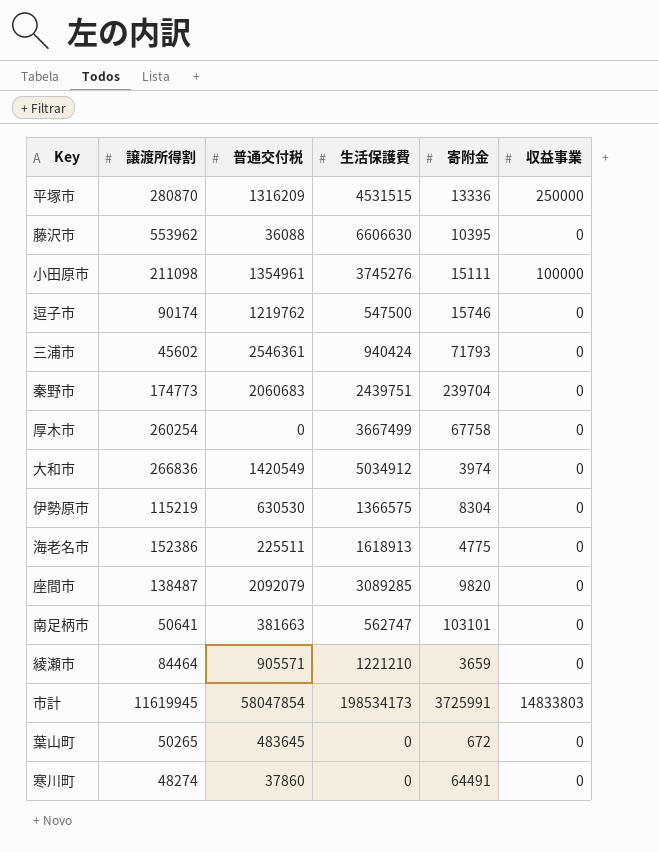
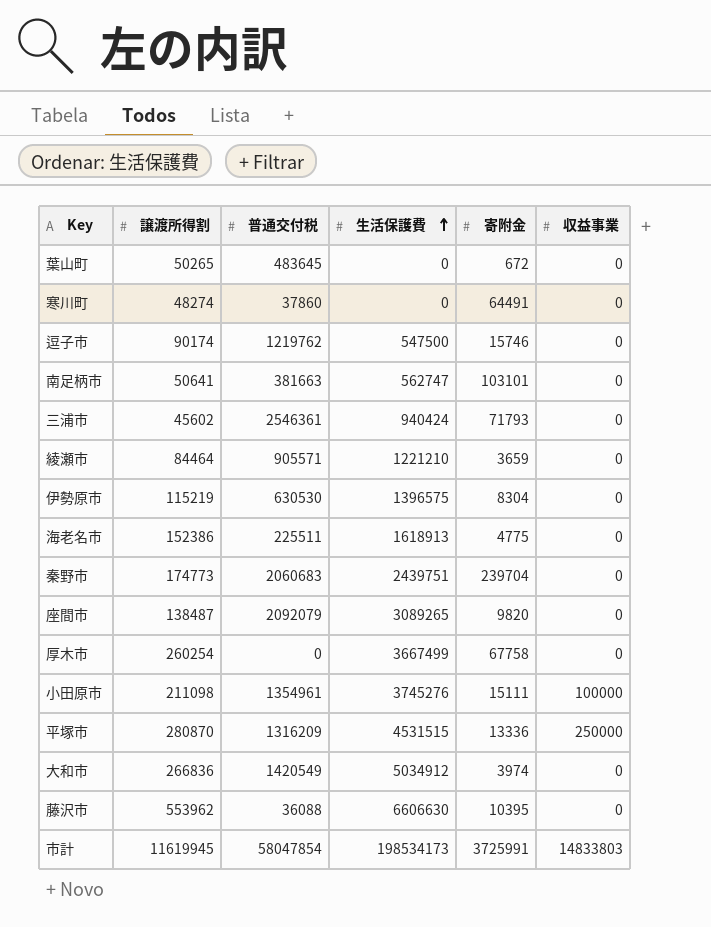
row order: none -> 生活保護費 ascending
伊勢原市 | 生活保護費: 1366575 -> 1396575
座間市 | 生活保護費: 3089285 -> 3089265

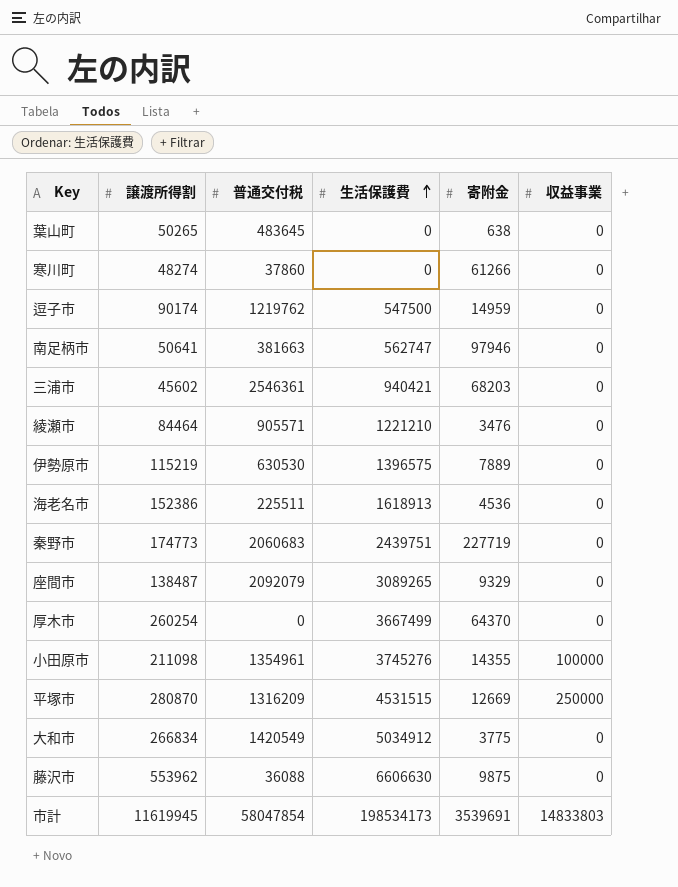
葉山町 | 寄附金: 672 -> 638
寒川町 | 寄附金: 64491 -> 61266
逗子市 | 寄附金: 15746 -> 14959
南足柄市 | 寄附金: 103101 -> 97946
三浦市 | 生活保護費: 940424 -> 940421
三浦市 | 寄附金: 71793 -> 68203
綾瀬市 | 寄附金: 3659 -> 3476
伊勢原市 | 寄附金: 8304 -> 7889
海老名市 | 寄附金: 4775 -> 4536
秦野市 | 寄附金: 239704 -> 227719
座間市 | 寄附金: 9820 -> 9329
厚木市 | 寄附金: 67758 -> 64370
小田原市 | 寄附金: 15111 -> 14355
平塚市 | 寄附金: 13336 -> 12669
大和市 | 譲渡所得割: 266836 -> 266834
大和市 | 寄附金: 3974 -> 3775
藤沢市 | 寄附金: 10395 -> 9875
市計 | 寄附金: 3725991 -> 3539691

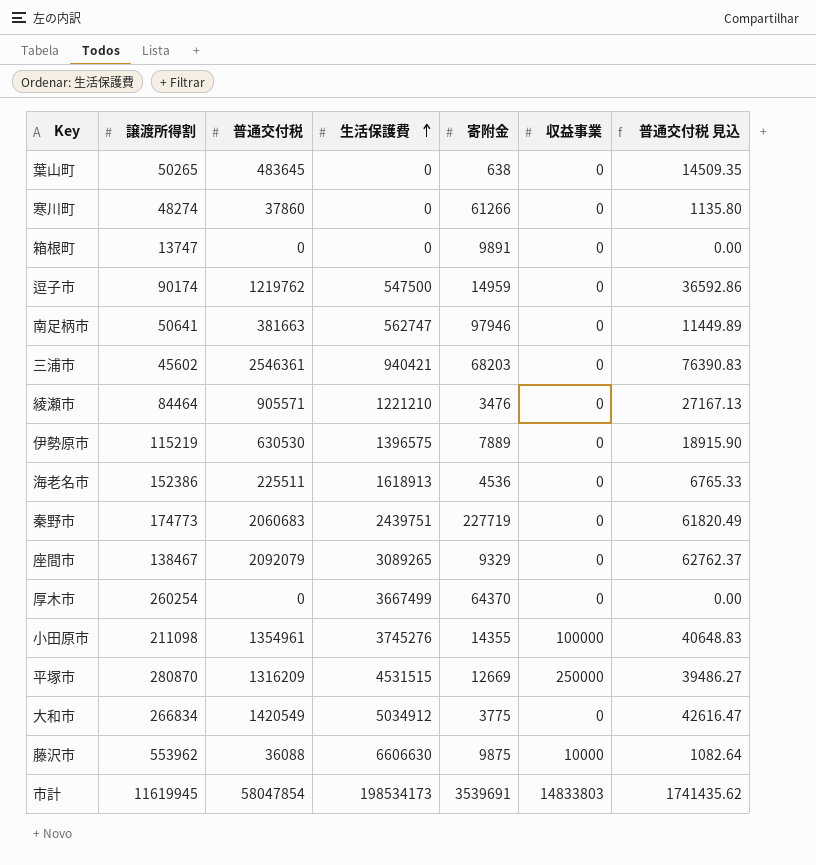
column 普通交付税 見込 | formula: none -> [普通交付税] * 0.03
row 箱根町: none -> 13747 | 0 | 0 | 9891 | 0 | 0.00
座間市 | 譲渡所得割: 138487 -> 138467
藤沢市 | 収益事業: 0 -> 10000

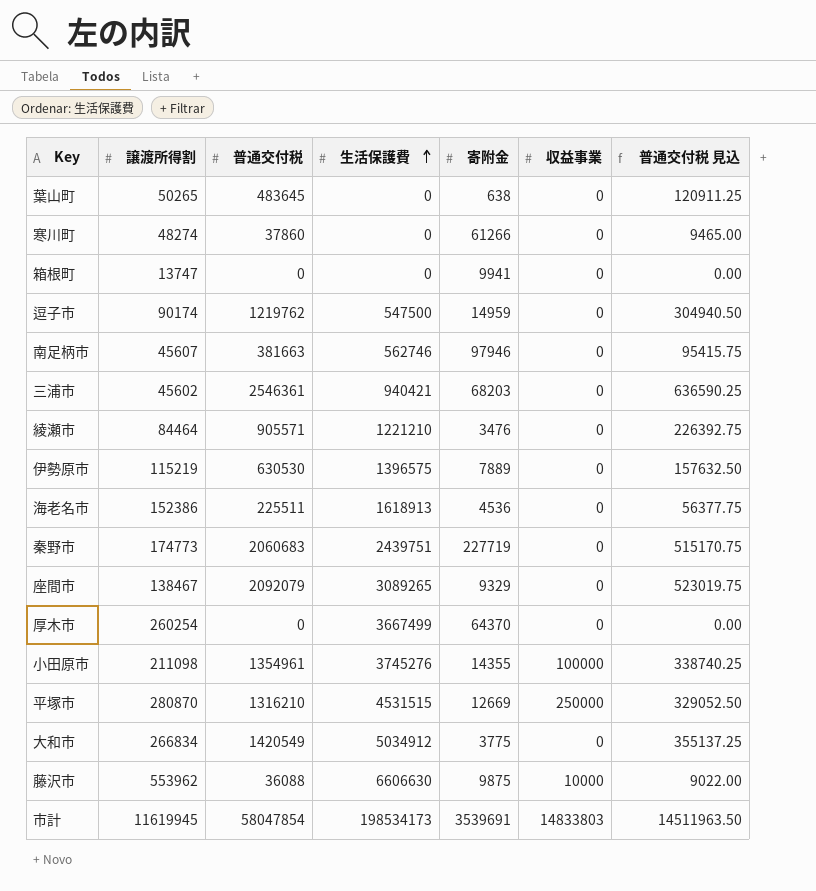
column 普通交付税 見込 | formula: [普通交付税] * 0.03 -> [普通交付税] * 0.25
箱根町 | 寄附金: 9891 -> 9941
南足柄市 | 譲渡所得割: 50641 -> 45607
南足柄市 | 生活保護費: 562747 -> 562746
平塚市 | 普通交付税: 1316209 -> 1316210

